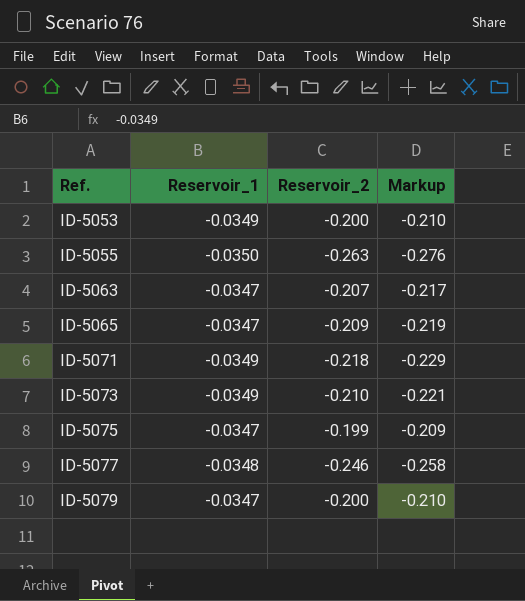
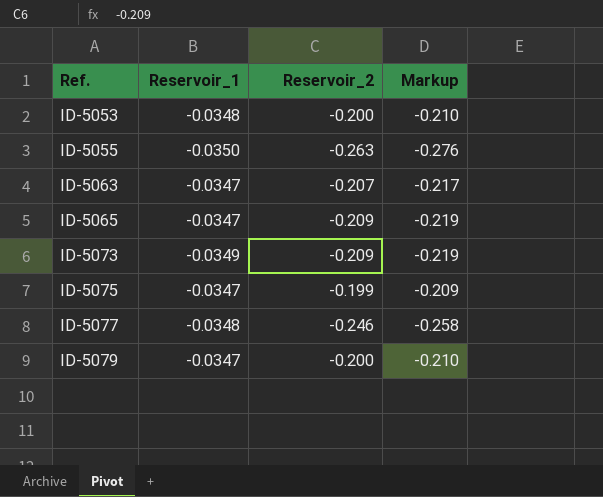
row ID-5071: -0.0349 | -0.218 | -0.229 -> none
ID-5053 | Reservoir_1: -0.0349 -> -0.0348
ID-5073 | Reservoir_2: -0.210 -> -0.209
ID-5073 | Markup: -0.221 -> -0.219

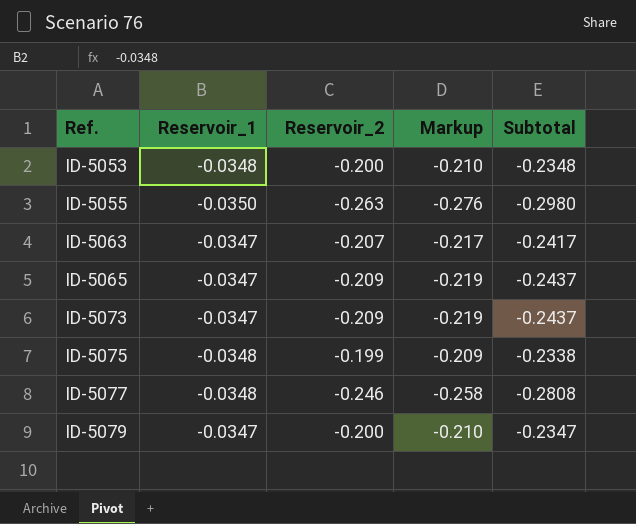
column Subtotal | formula: none -> [Reservoir_1] + [Reservoir_2]
ID-5073 | Reservoir_1: -0.0349 -> -0.0347
ID-5075 | Reservoir_1: -0.0347 -> -0.0348

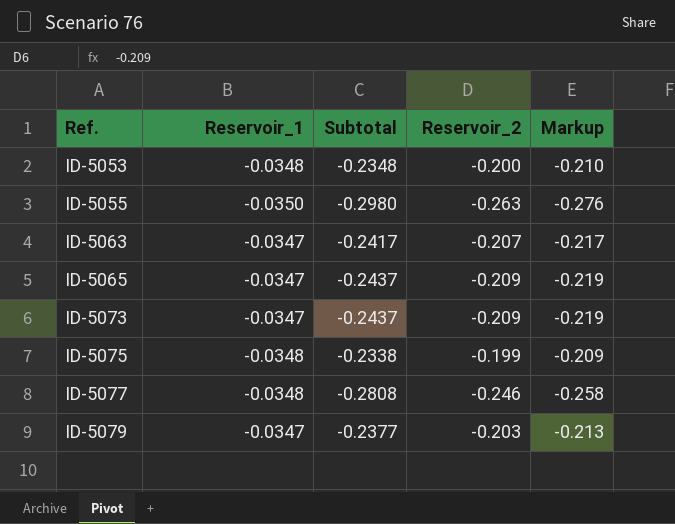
column Subtotal | position: 5 -> 3
ID-5079 | Subtotal: -0.2347 -> -0.2377
ID-5079 | Reservoir_2: -0.200 -> -0.203
ID-5079 | Markup: -0.210 -> -0.213

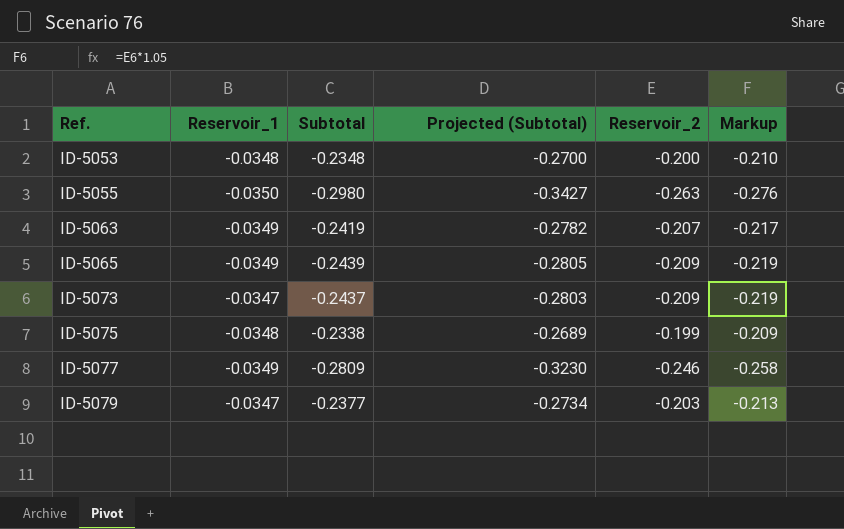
column Projected (Subtotal) | formula: none -> [Subtotal] * 1.15
ID-5063 | Reservoir_1: -0.0347 -> -0.0349
ID-5063 | Subtotal: -0.2417 -> -0.2419
ID-5065 | Reservoir_1: -0.0347 -> -0.0349
ID-5065 | Subtotal: -0.2437 -> -0.2439
ID-5077 | Reservoir_1: -0.0348 -> -0.0349
ID-5077 | Subtotal: -0.2808 -> -0.2809

